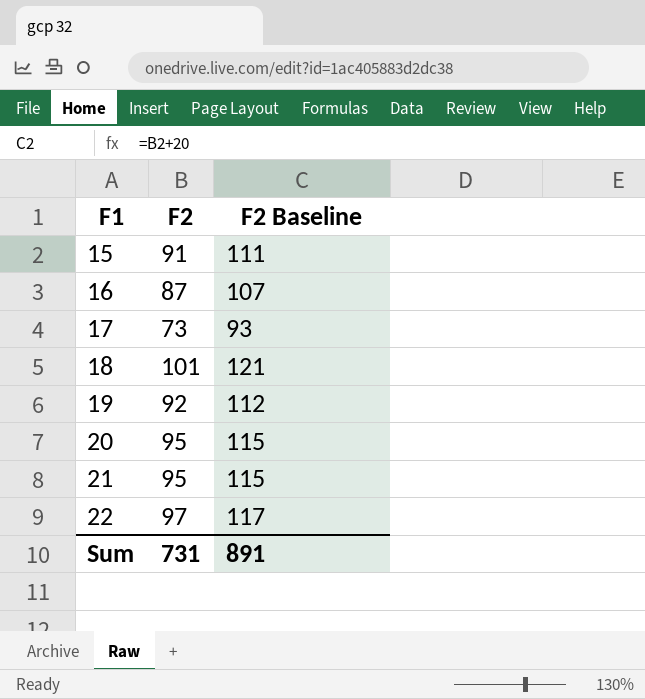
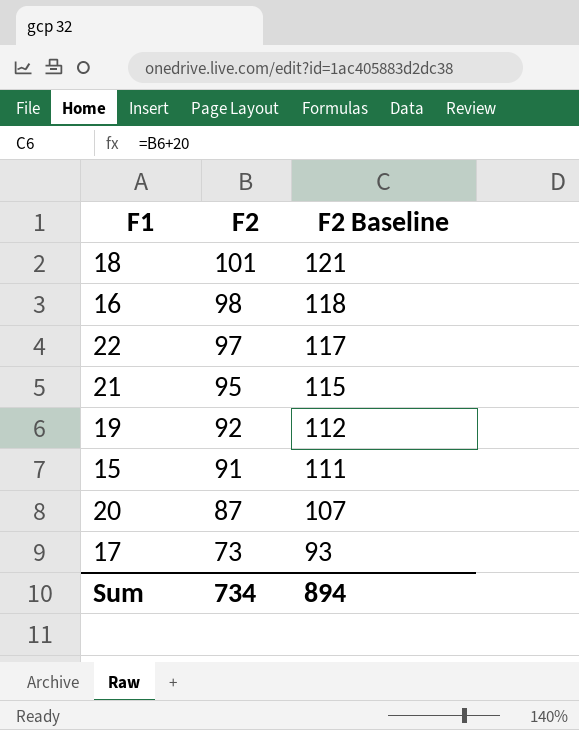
row order: F1 ascending -> F2 descending
16 | F2: 87 -> 98
16 | F2 Baseline: 107 -> 118
20 | F2: 95 -> 87
20 | F2 Baseline: 115 -> 107
Sum | F2: 731 -> 734
Sum | F2 Baseline: 891 -> 894

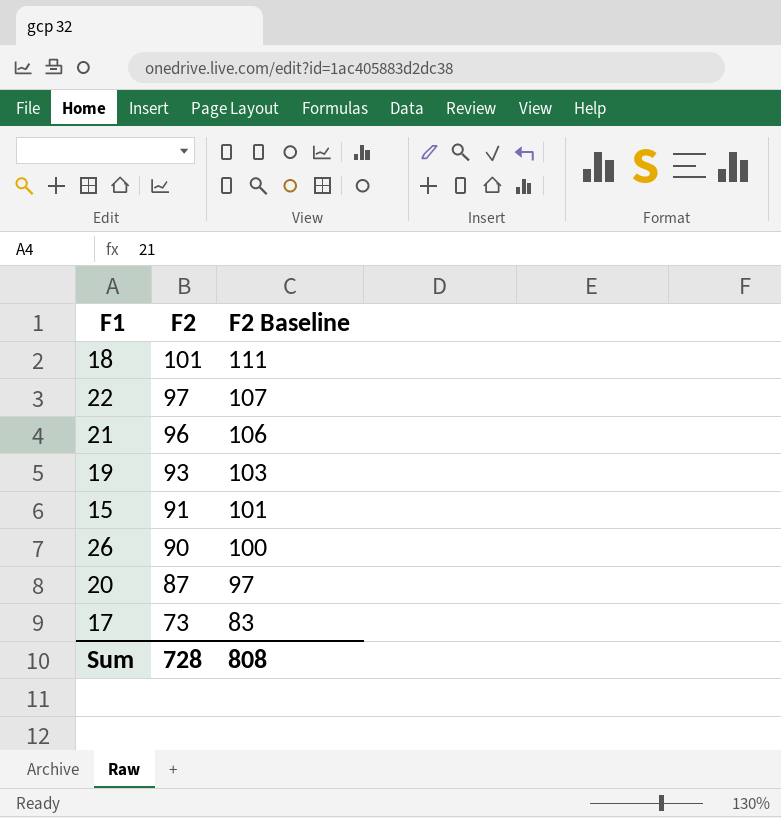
column F2 Baseline | formula: [F2] + 20 -> [F2] + 10
row 16: 98 | 118 -> none
21 | F2: 95 -> 96
19 | F2: 92 -> 93
row 26: none -> 90 | 100
Sum | F2: 734 -> 728
Sum | F2 Baseline: 894 -> 808

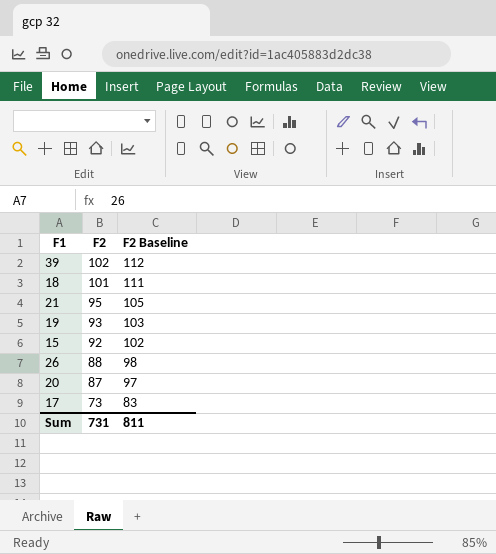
row 22: 97 | 107 -> none
row 39: none -> 102 | 112
21 | F2: 96 -> 95
21 | F2 Baseline: 106 -> 105
15 | F2: 91 -> 92
15 | F2 Baseline: 101 -> 102
26 | F2: 90 -> 88
26 | F2 Baseline: 100 -> 98
Sum | F2: 728 -> 731
Sum | F2 Baseline: 808 -> 811

